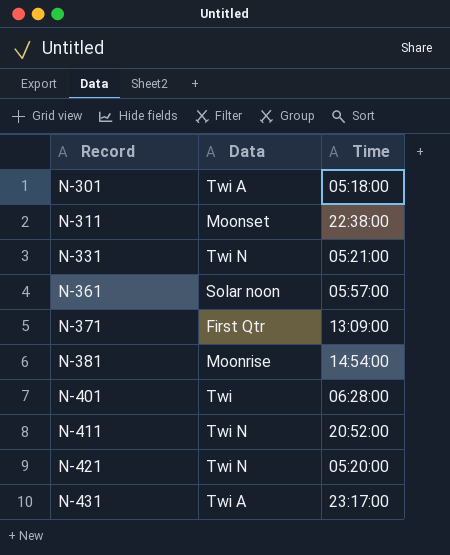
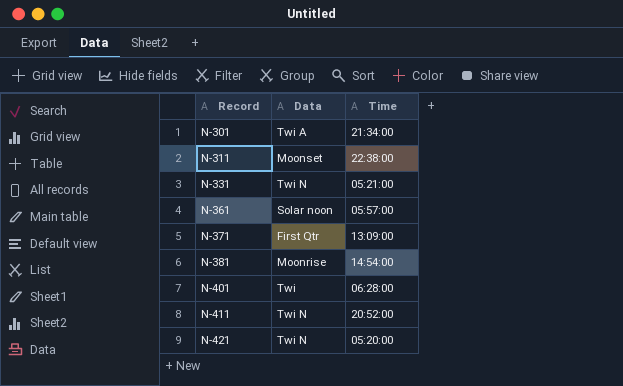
row N-431: Twi A | 23:17:00 -> none
N-301 | Time: 05:18:00 -> 21:34:00

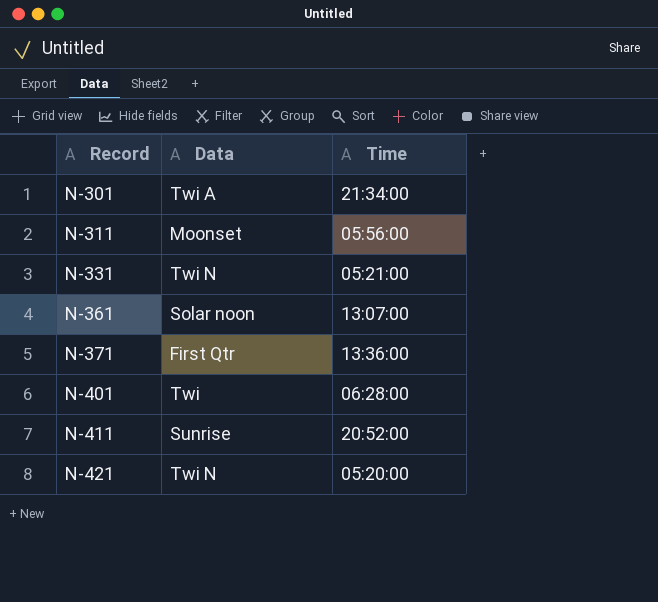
row N-381: Moonrise | 14:54:00 -> none
N-311 | Time: 22:38:00 -> 05:56:00
N-361 | Time: 05:57:00 -> 13:07:00
N-371 | Time: 13:09:00 -> 13:36:00
N-411 | Data: Twi N -> Sunrise

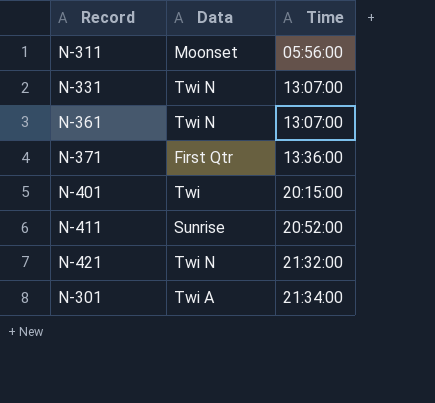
row order: Record ascending -> Time ascending
N-331 | Time: 05:21:00 -> 13:07:00
N-361 | Data: Solar noon -> Twi N
N-401 | Time: 06:28:00 -> 20:15:00
N-421 | Time: 05:20:00 -> 21:32:00

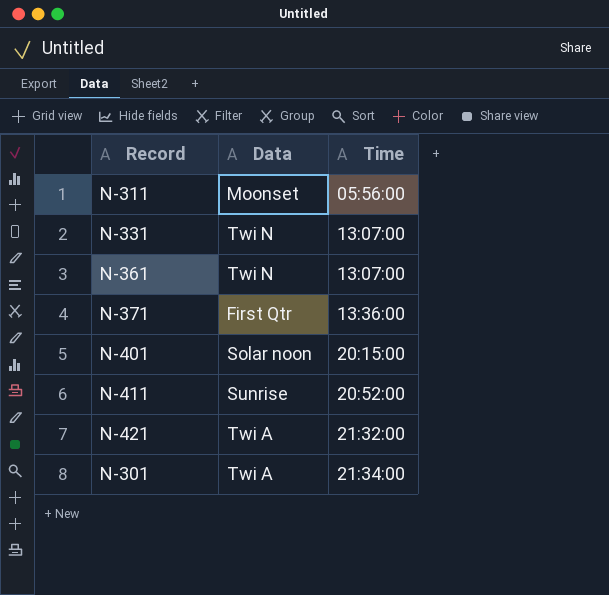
N-401 | Data: Twi -> Solar noon
N-421 | Data: Twi N -> Twi A

